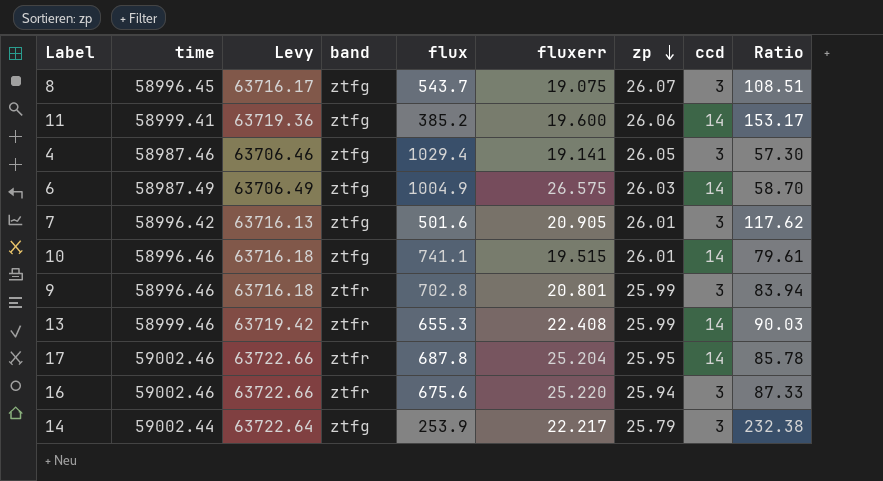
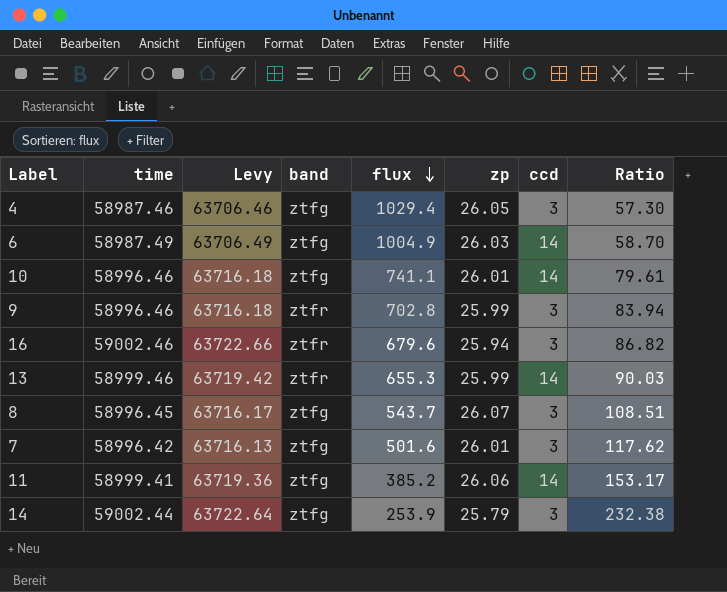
row order: zp descending -> flux descending
column fluxerr | position: 6 -> none
row 17: 59002.46 | 63722.66 | ztfr | 687.8 | 25.204 | 25.95 | 14 | 85.78 -> none
16 | flux: 675.6 -> 679.6
16 | Ratio: 87.33 -> 86.82

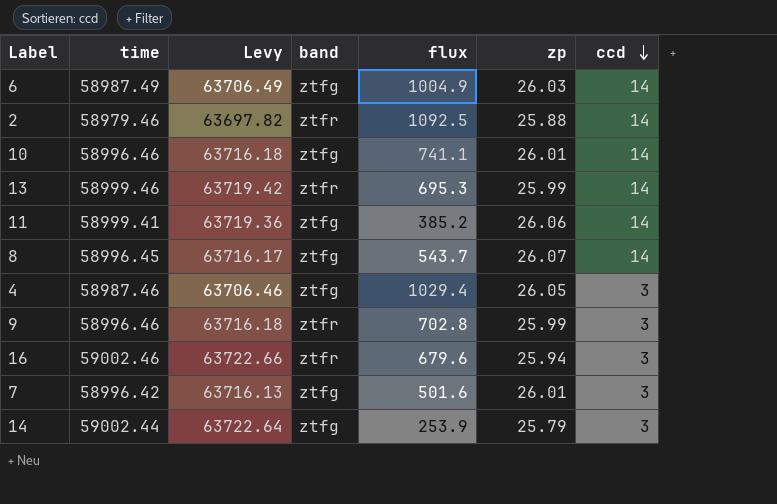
row order: flux descending -> ccd descending
column Ratio | formula: [time] / [flux] -> none
row 2: none -> 58979.46 | 63697.82 | ztfr | 1092.5 | 25.88 | 14
13 | flux: 655.3 -> 695.3
8 | ccd: 3 -> 14

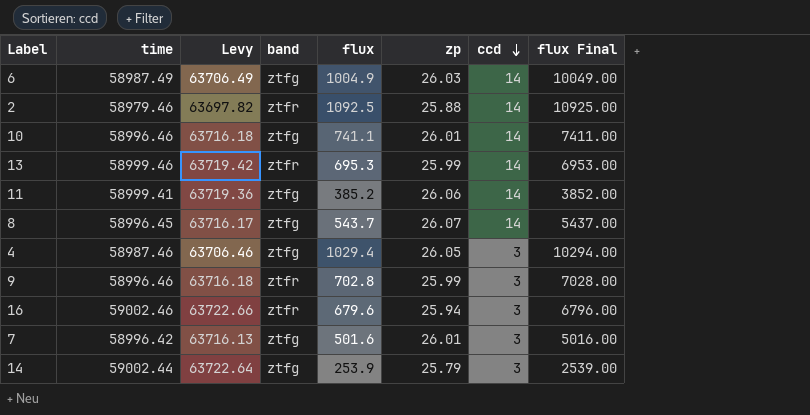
column flux Final | formula: none -> [flux] * 10

